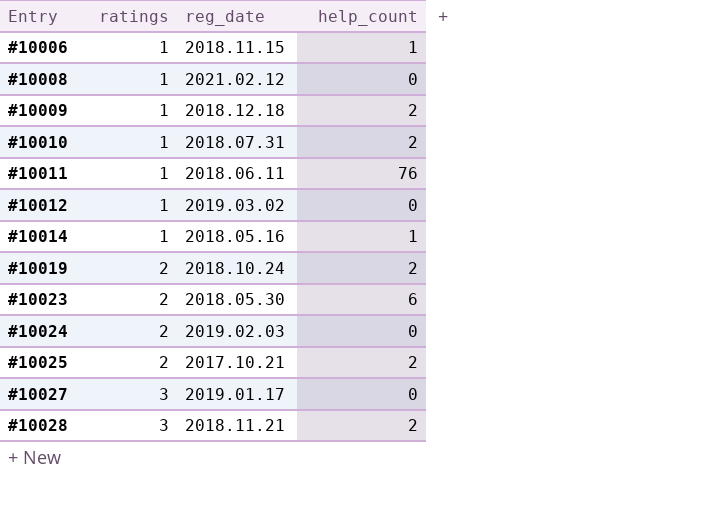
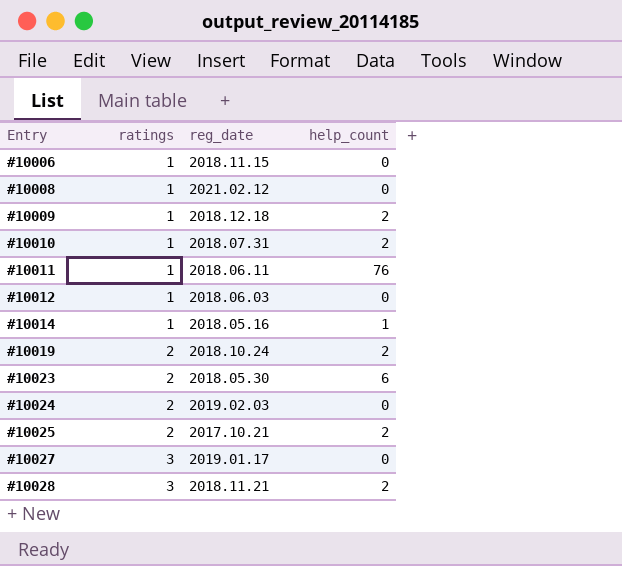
#10006 | help_count: 1 -> 0
#10012 | reg_date: 2019.03.02 -> 2018.06.03

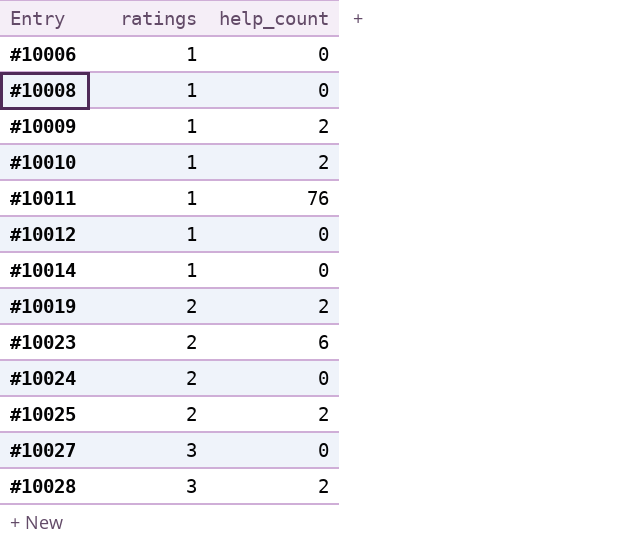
column reg_date | position: 3 -> none
#10014 | help_count: 1 -> 0

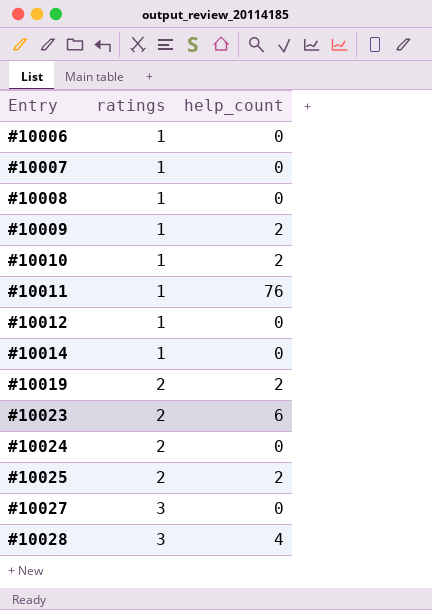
row #10007: none -> 1 | 0
#10028 | help_count: 2 -> 4

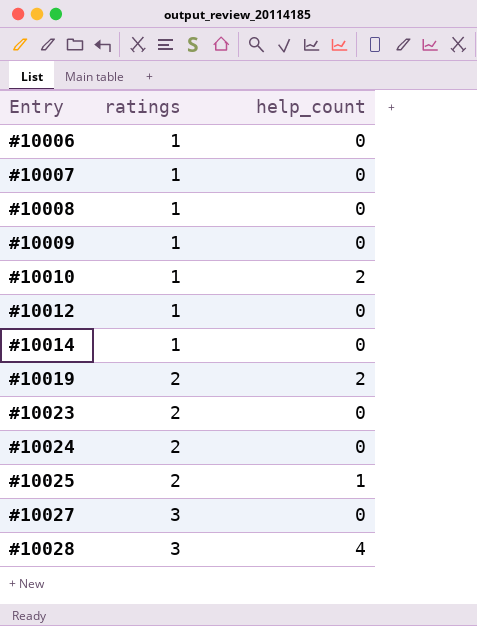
row #10011: 1 | 76 -> none
#10009 | help_count: 2 -> 0
#10023 | help_count: 6 -> 0
#10025 | help_count: 2 -> 1

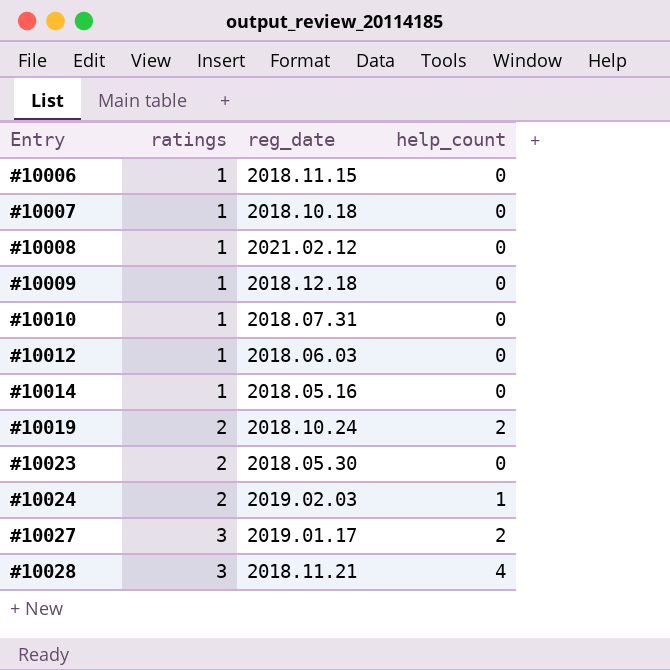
column reg_date | position: none -> 3
row #10025: 2 | 1 -> none
#10010 | help_count: 2 -> 0
#10024 | help_count: 0 -> 1
#10027 | help_count: 0 -> 2

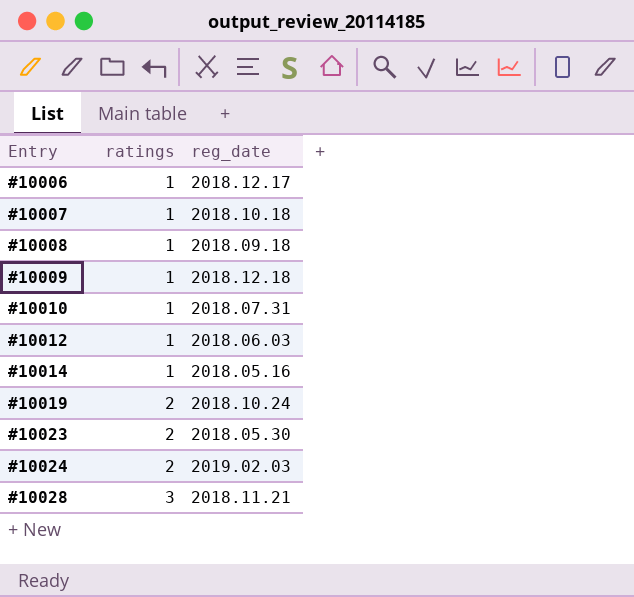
column help_count | position: 4 -> none
row #10027: 3 | 2019.01.17 | 2 -> none
#10006 | reg_date: 2018.11.15 -> 2018.12.17
#10008 | reg_date: 2021.02.12 -> 2018.09.18

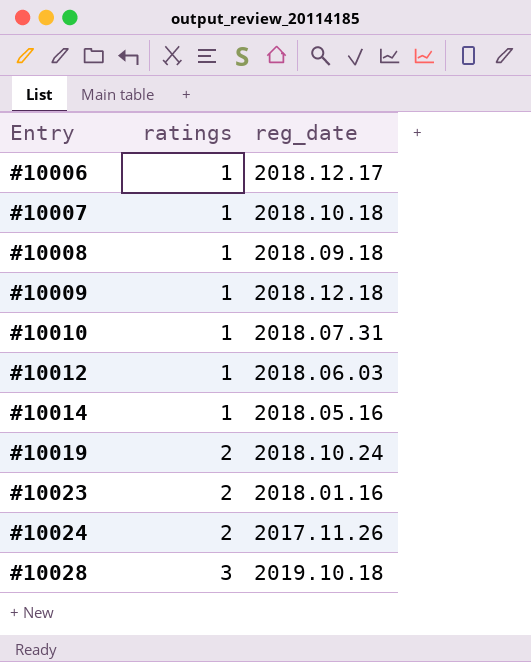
#10023 | reg_date: 2018.05.30 -> 2018.01.16
#10024 | reg_date: 2019.02.03 -> 2017.11.26
#10028 | reg_date: 2018.11.21 -> 2019.10.18

